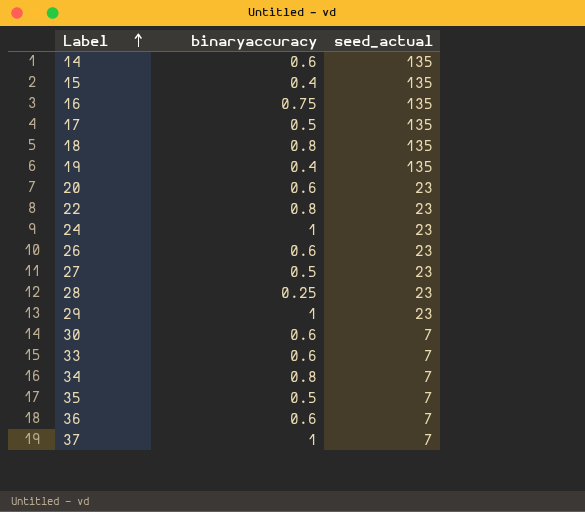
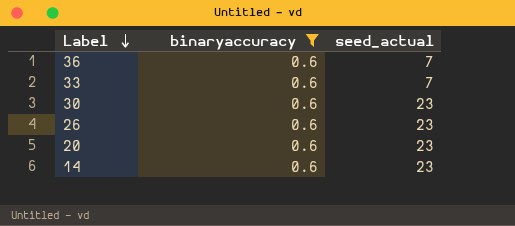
filter: none -> binaryaccuracy = 0.6
row order: Label ascending -> Label descending
30 | seed_actual: 7 -> 23
14 | seed_actual: 135 -> 23

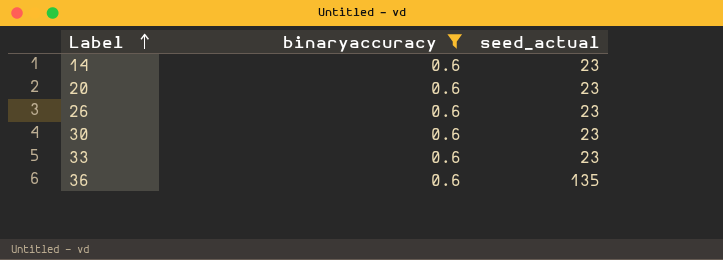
row order: Label descending -> Label ascending
33 | seed_actual: 7 -> 23
36 | seed_actual: 7 -> 135

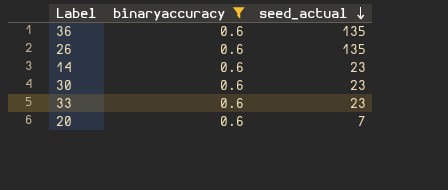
row order: Label ascending -> seed_actual descending
26 | seed_actual: 23 -> 135
20 | seed_actual: 23 -> 7

